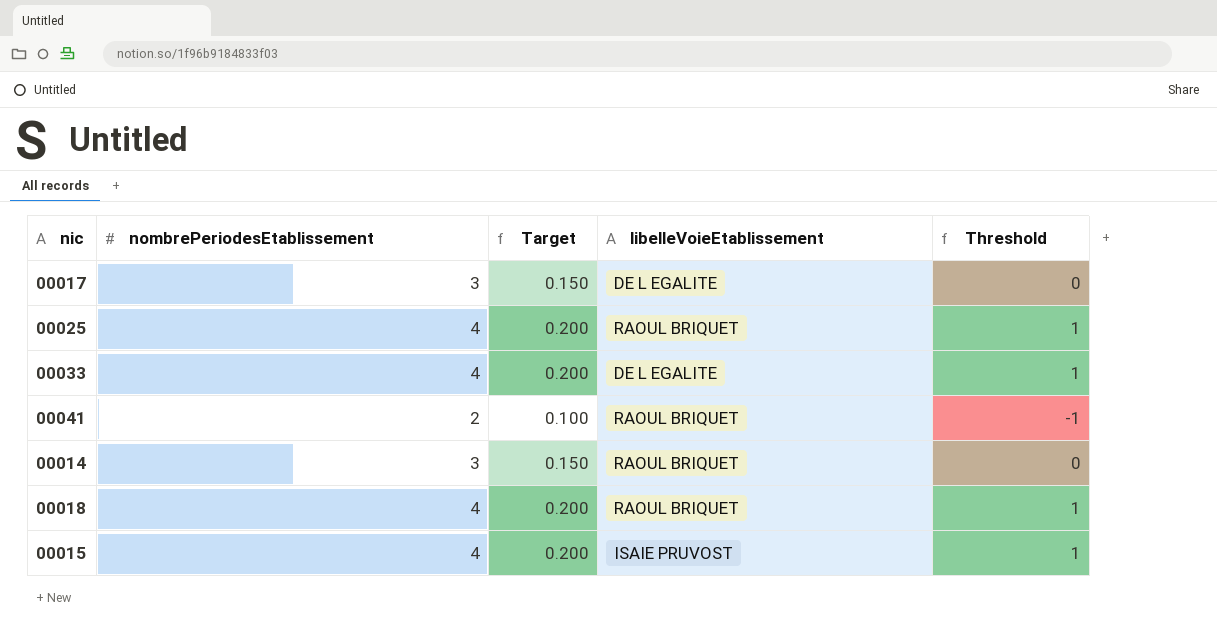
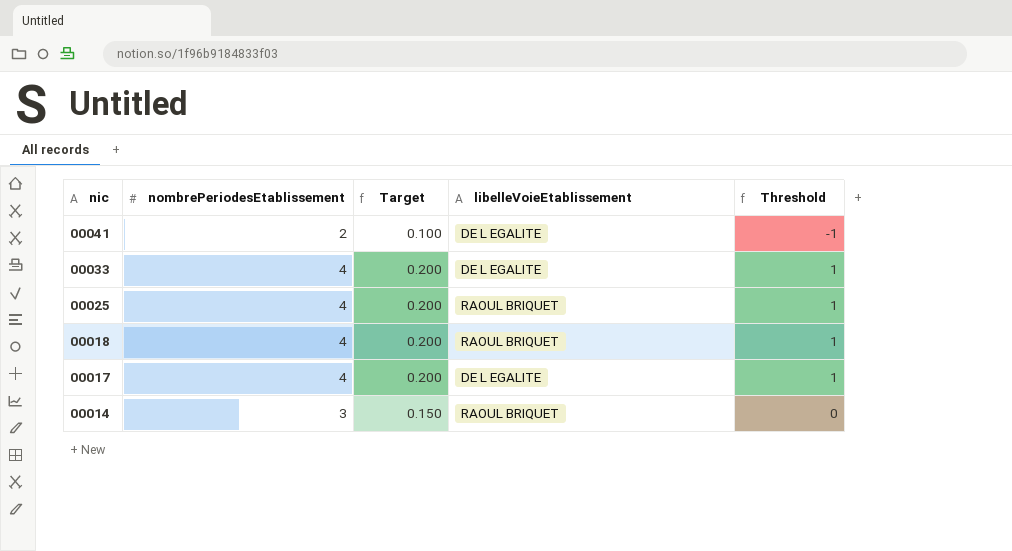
row order: none -> nic descending
row 00015: 4 | 0.200 | ISAIE PRUVOST | 1 -> none
00041 | libelleVoieEtablissement: RAOUL BRIQUET -> DE L EGALITE
00017 | nombrePeriodesEtablissement: 3 -> 4
00017 | Target: 0.150 -> 0.200
00017 | Threshold: 0 -> 1

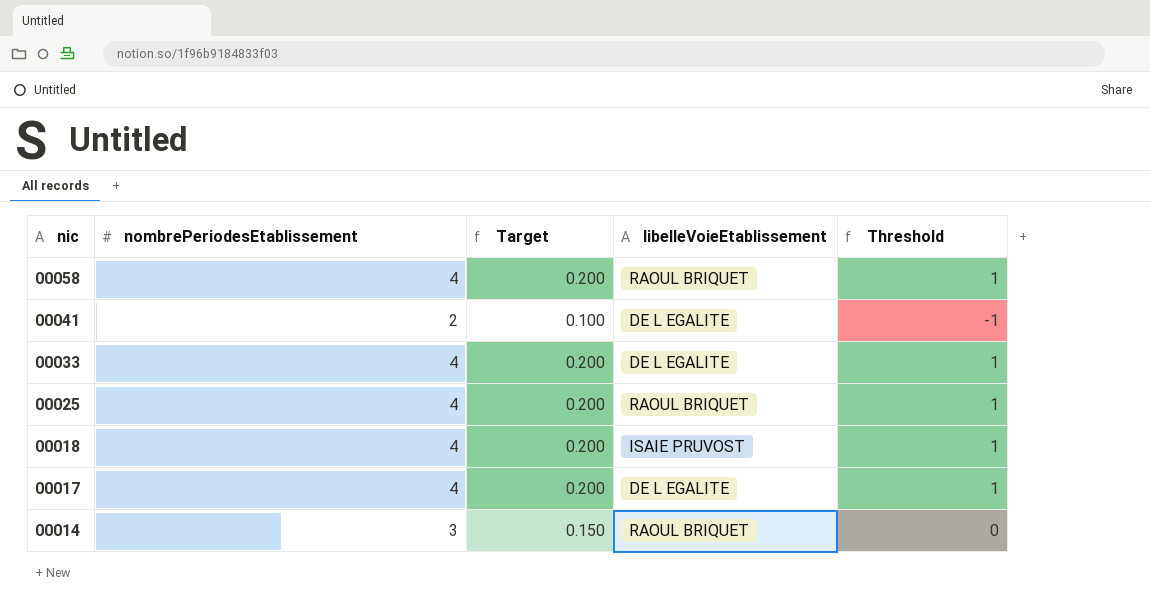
row 00058: none -> 4 | 0.200 | RAOUL BRIQUET | 1
00018 | libelleVoieEtablissement: RAOUL BRIQUET -> ISAIE PRUVOST

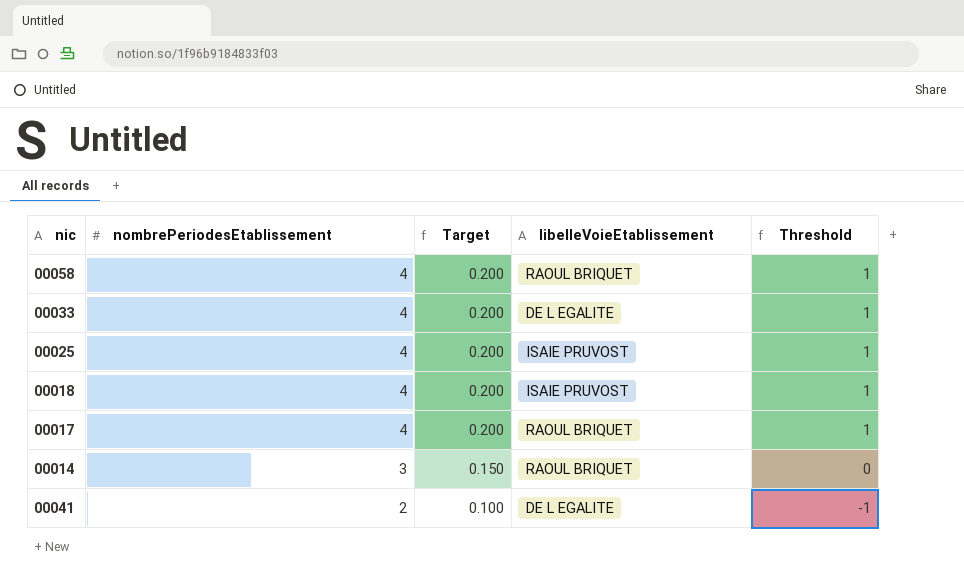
row order: nic descending -> nombrePeriodesEtablissement descending
00025 | libelleVoieEtablissement: RAOUL BRIQUET -> ISAIE PRUVOST
00017 | libelleVoieEtablissement: DE L EGALITE -> RAOUL BRIQUET

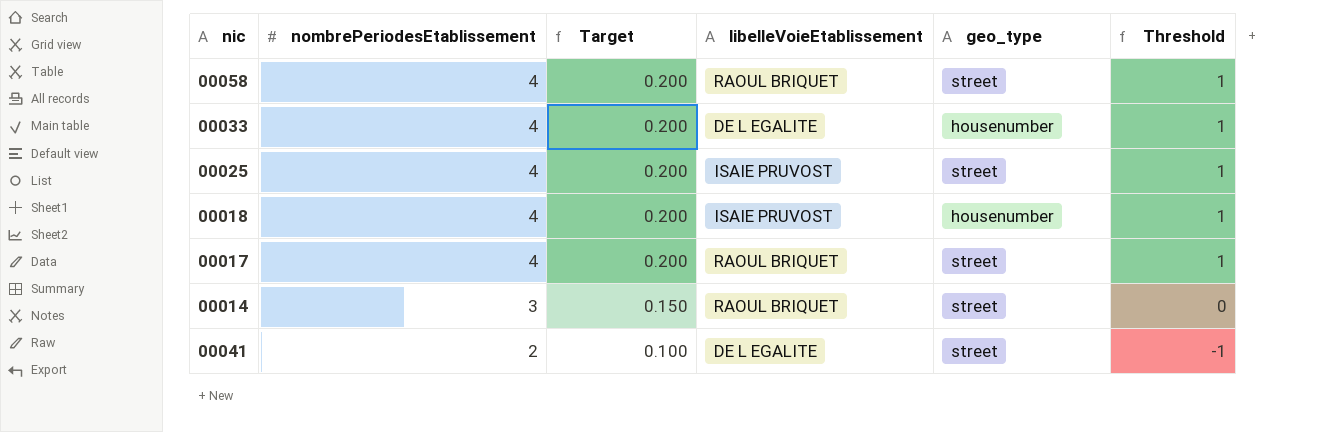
column geo_type | position: none -> 5

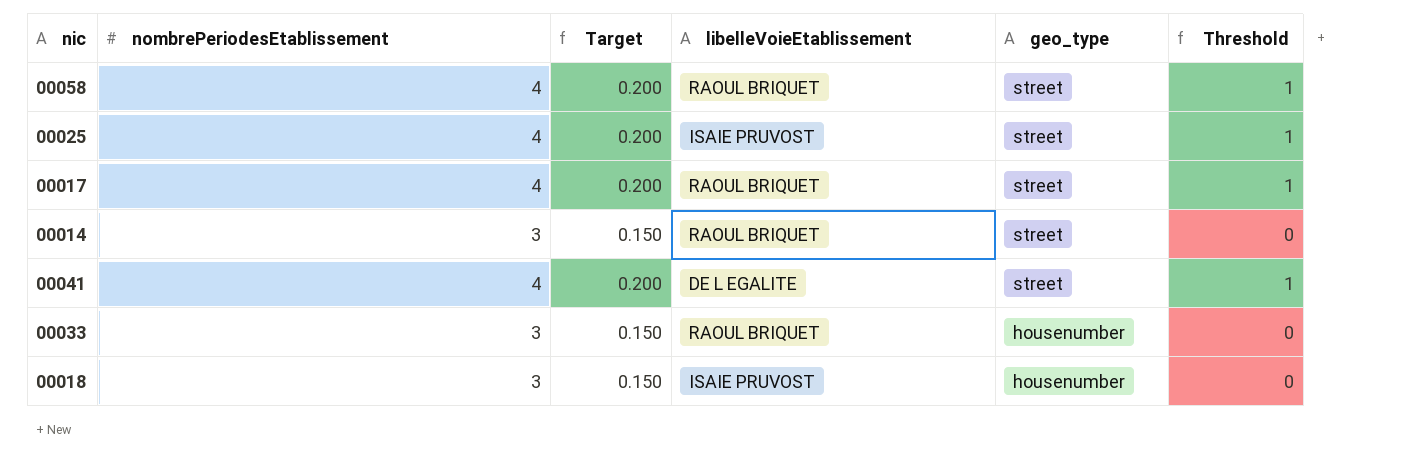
row order: nombrePeriodesEtablissement descending -> geo_type descending
00041 | nombrePeriodesEtablissement: 2 -> 4
00041 | Target: 0.100 -> 0.200
00041 | Threshold: -1 -> 1
00033 | nombrePeriodesEtablissement: 4 -> 3
00033 | Target: 0.200 -> 0.150
00033 | libelleVoieEtablissement: DE L EGALITE -> RAOUL BRIQUET
00033 | Threshold: 1 -> 0
00018 | nombrePeriodesEtablissement: 4 -> 3
00018 | Target: 0.200 -> 0.150
00018 | Threshold: 1 -> 0

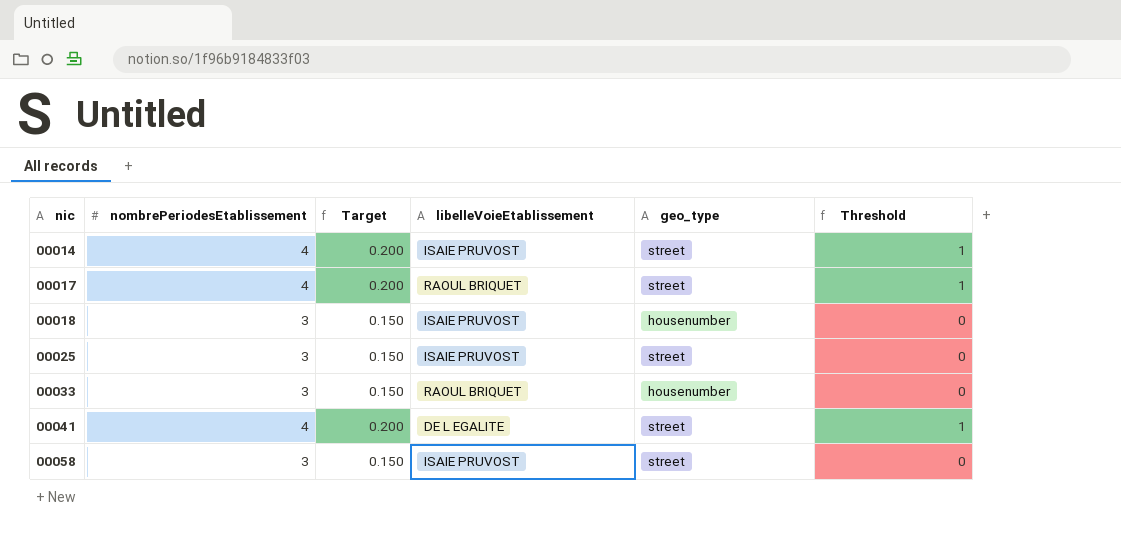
row order: geo_type descending -> nic ascending
00014 | nombrePeriodesEtablissement: 3 -> 4
00014 | Target: 0.150 -> 0.200
00014 | libelleVoieEtablissement: RAOUL BRIQUET -> ISAIE PRUVOST
00014 | Threshold: 0 -> 1
00025 | nombrePeriodesEtablissement: 4 -> 3
00025 | Target: 0.200 -> 0.150
00025 | Threshold: 1 -> 0
00058 | nombrePeriodesEtablissement: 4 -> 3
00058 | Target: 0.200 -> 0.150
00058 | libelleVoieEtablissement: RAOUL BRIQUET -> ISAIE PRUVOST
00058 | Threshold: 1 -> 0

